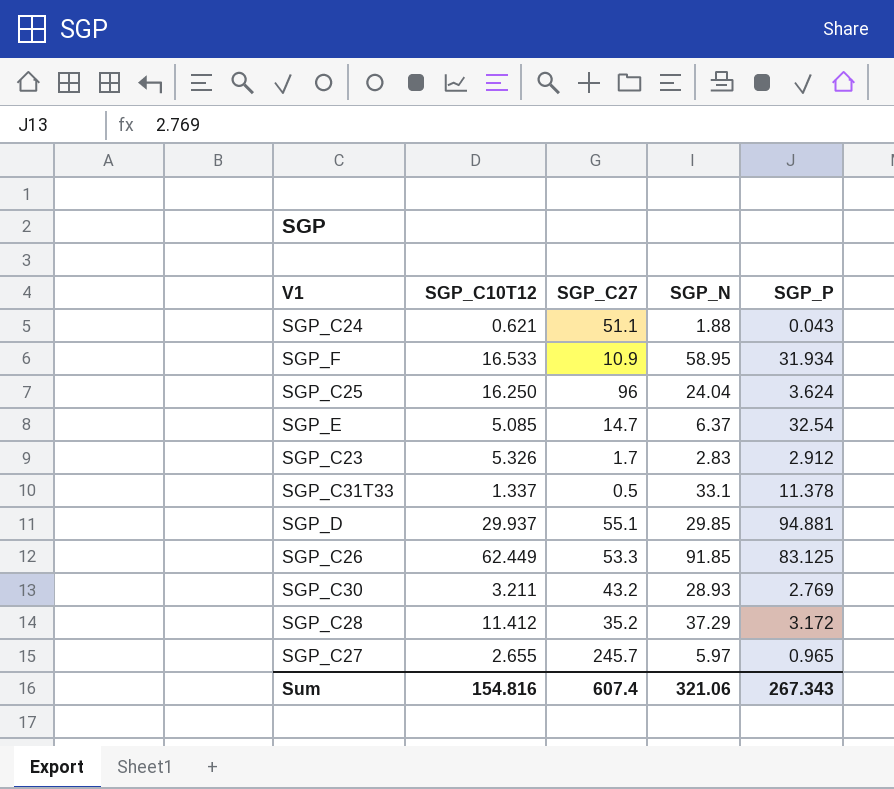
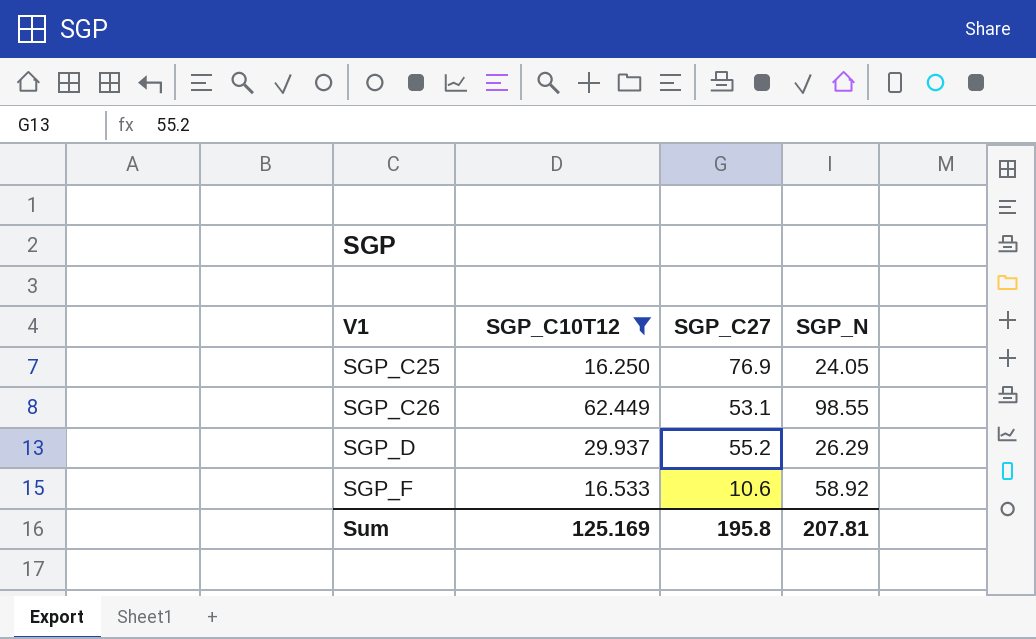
filter: none -> SGP_C10T12 >= 16.250
row order: none -> V1 ascending
column SGP_P | position: 5 -> none
SGP_C25 | SGP_C27: 96 -> 76.9
SGP_C25 | SGP_N: 24.04 -> 24.05
SGP_C26 | SGP_C27: 53.3 -> 53.1
SGP_C26 | SGP_N: 91.85 -> 98.55
SGP_D | SGP_C27: 55.1 -> 55.2
SGP_D | SGP_N: 29.85 -> 26.29
SGP_F | SGP_C27: 10.9 -> 10.6
SGP_F | SGP_N: 58.95 -> 58.92
Sum | SGP_C10T12: 154.816 -> 125.169
Sum | SGP_C27: 607.4 -> 195.8
Sum | SGP_N: 321.06 -> 207.81

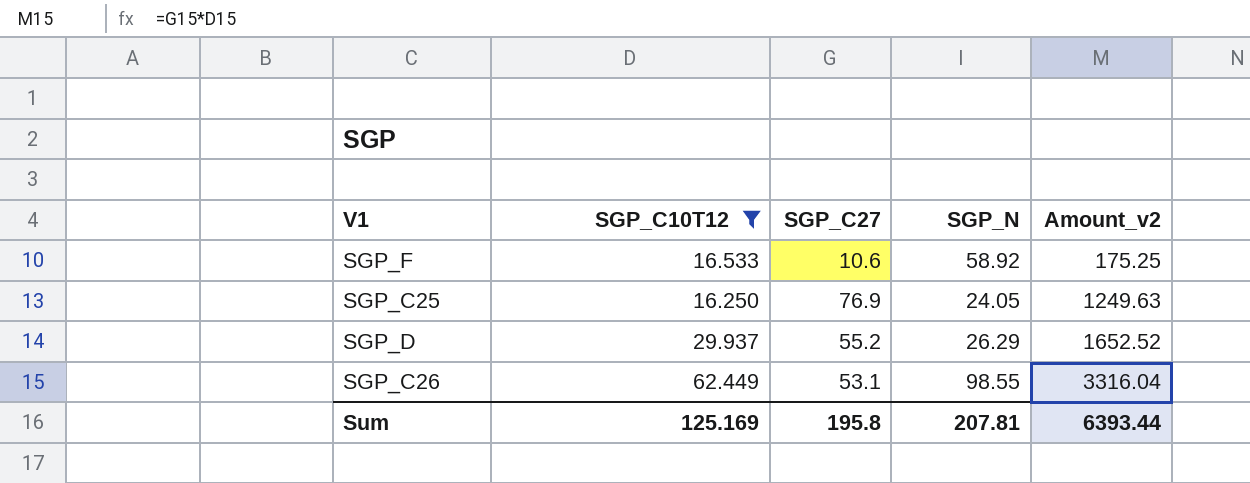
row order: V1 ascending -> Amount_v2 ascending
column Amount_v2 | formula: none -> [SGP_C10T12] * [SGP_C27]

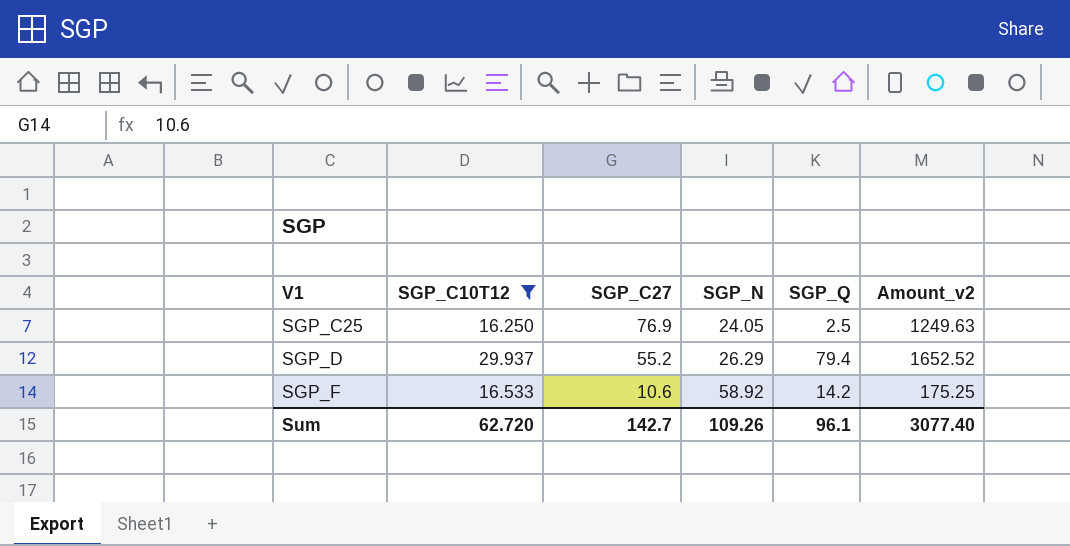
row order: Amount_v2 ascending -> V1 ascending
column SGP_Q | position: none -> 5
row SGP_C26: 62.449 | 53.1 | 98.55 | 3316.04 -> none
Sum | SGP_C10T12: 125.169 -> 62.720
Sum | SGP_C27: 195.8 -> 142.7
Sum | SGP_N: 207.81 -> 109.26
Sum | Amount_v2: 6393.44 -> 3077.40

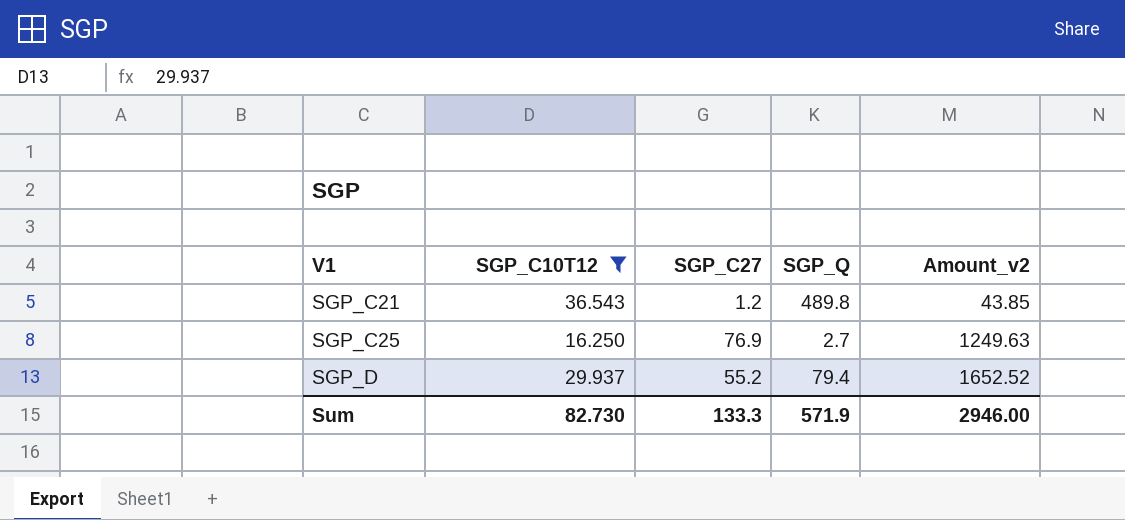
column SGP_N | position: 4 -> none
row SGP_F: 16.533 | 10.6 | 58.92 | 14.2 | 175.25 -> none
row SGP_C21: none -> 36.543 | 1.2 | 489.8 | 43.85
SGP_C25 | SGP_Q: 2.5 -> 2.7
Sum | SGP_C10T12: 62.720 -> 82.730
Sum | SGP_C27: 142.7 -> 133.3
Sum | SGP_Q: 96.1 -> 571.9
Sum | Amount_v2: 3077.40 -> 2946.00

